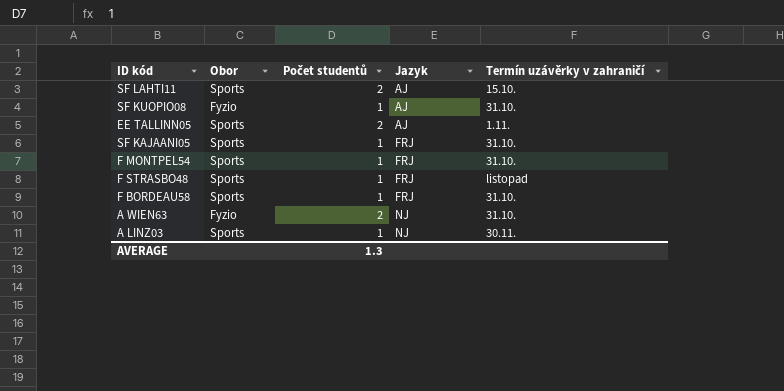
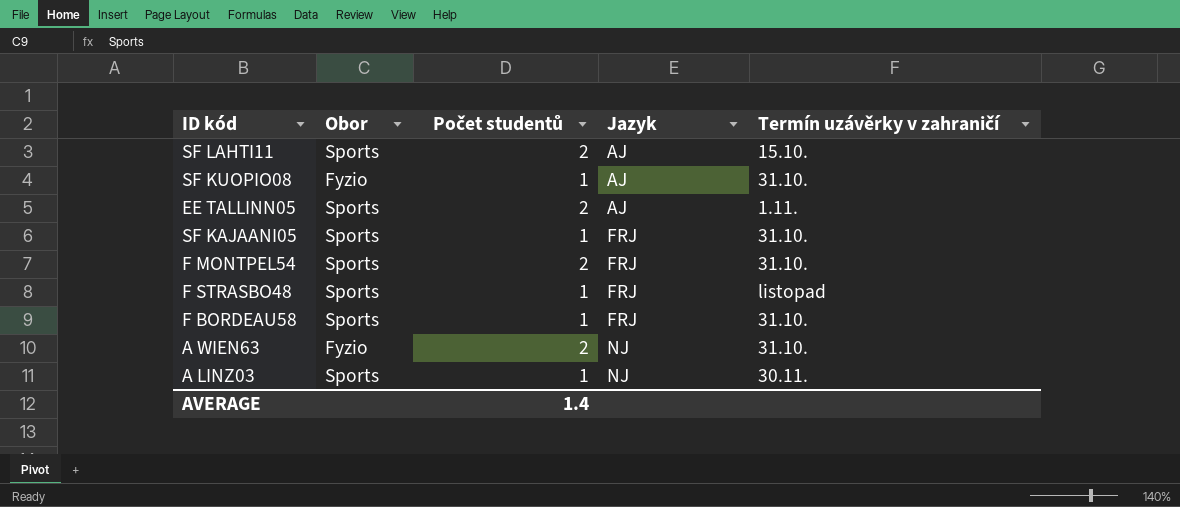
F MONTPEL54 | Počet studentů: 1 -> 2
AVERAGE | Počet studentů: 1.3 -> 1.4

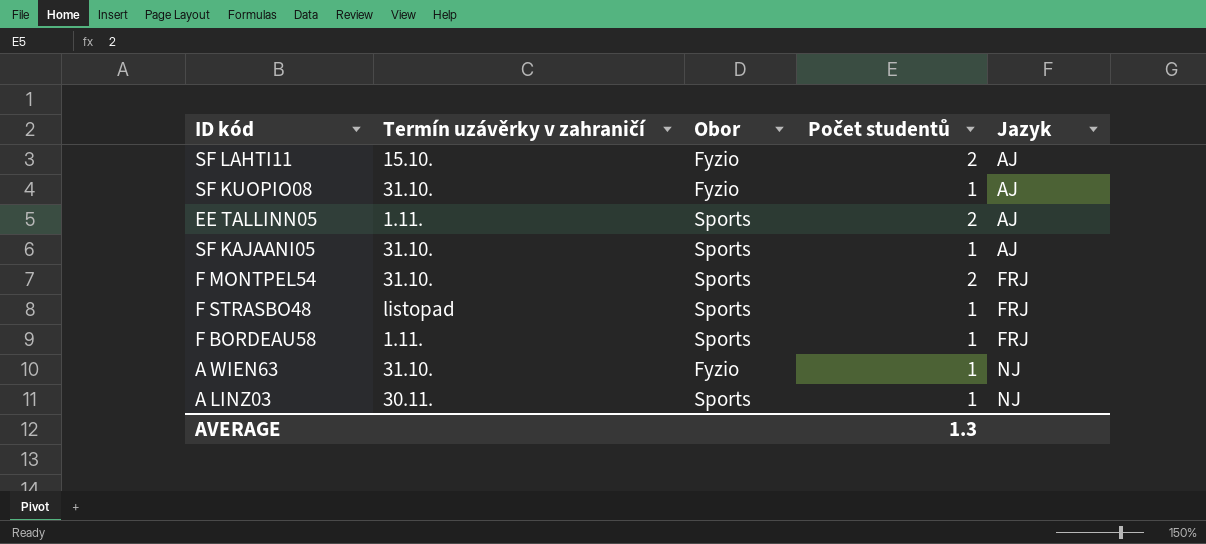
column Termín uzávěrky v zahraničí | position: 5 -> 2
SF LAHTI11 | Obor: Sports -> Fyzio
SF KAJAANI05 | Jazyk: FRJ -> AJ
F BORDEAU58 | Termín uzávěrky v zahraničí: 31.10. -> 1.11.
A WIEN63 | Počet studentů: 2 -> 1
AVERAGE | Počet studentů: 1.4 -> 1.3

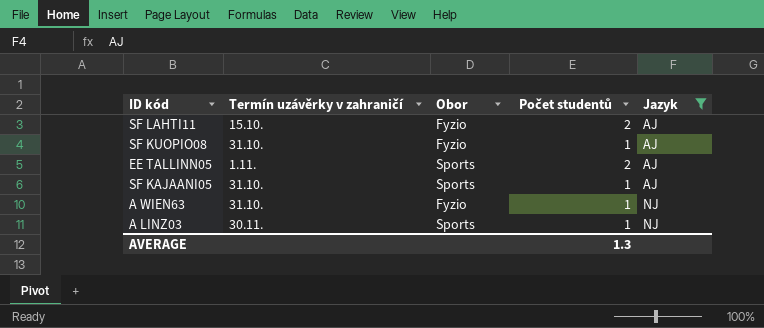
filter: none -> Jazyk != FRJ

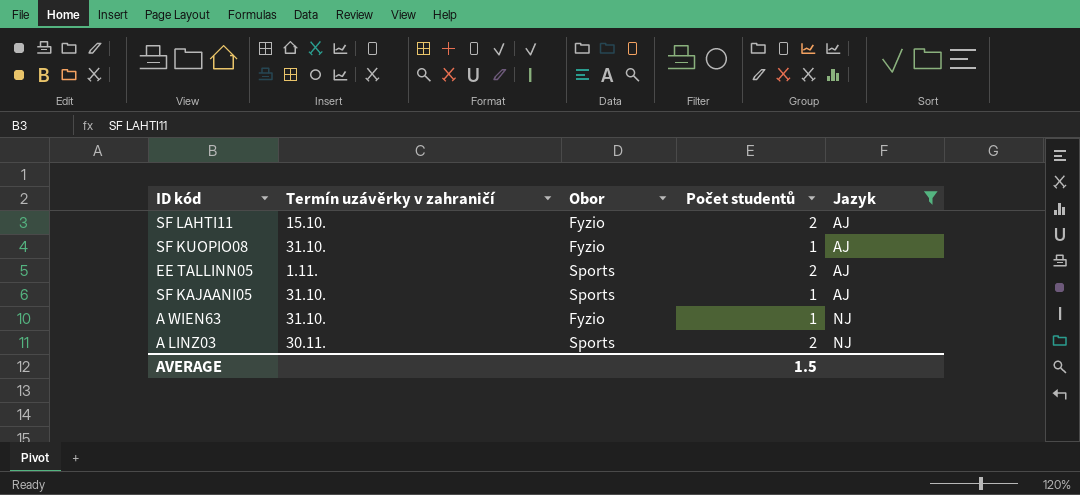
A LINZ03 | Počet studentů: 1 -> 2
AVERAGE | Počet studentů: 1.3 -> 1.5

